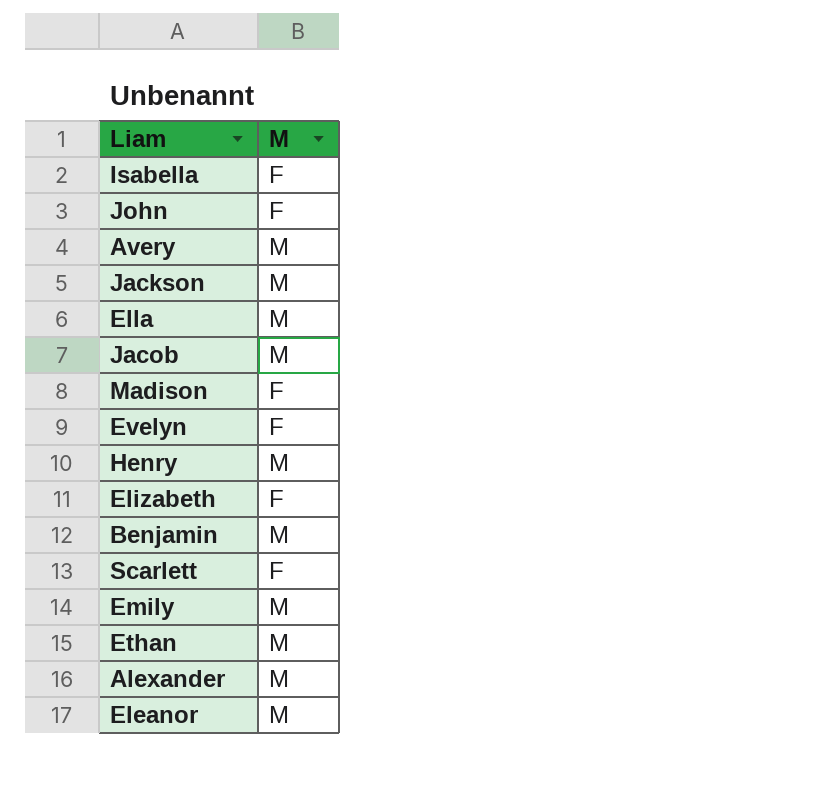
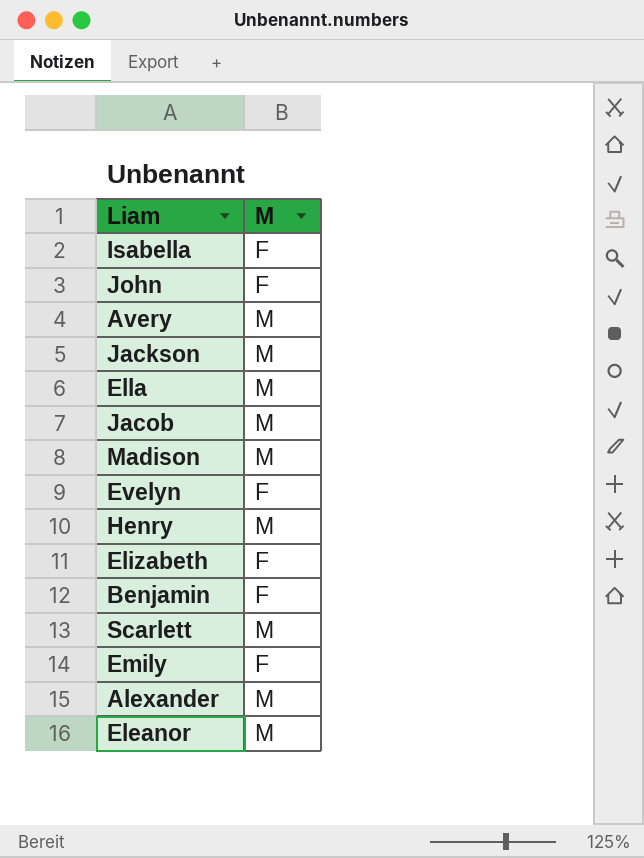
row Ethan: M -> none
Madison | M: F -> M
Benjamin | M: M -> F
Scarlett | M: F -> M
Emily | M: M -> F

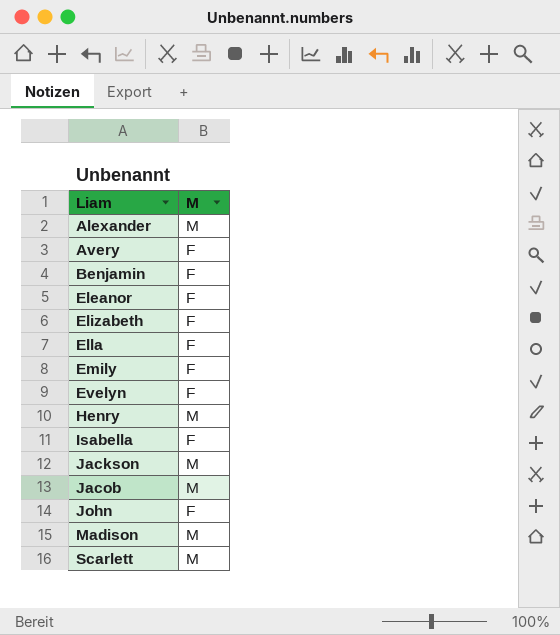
row order: none -> Liam ascending
Avery | M: M -> F
Eleanor | M: M -> F
Ella | M: M -> F

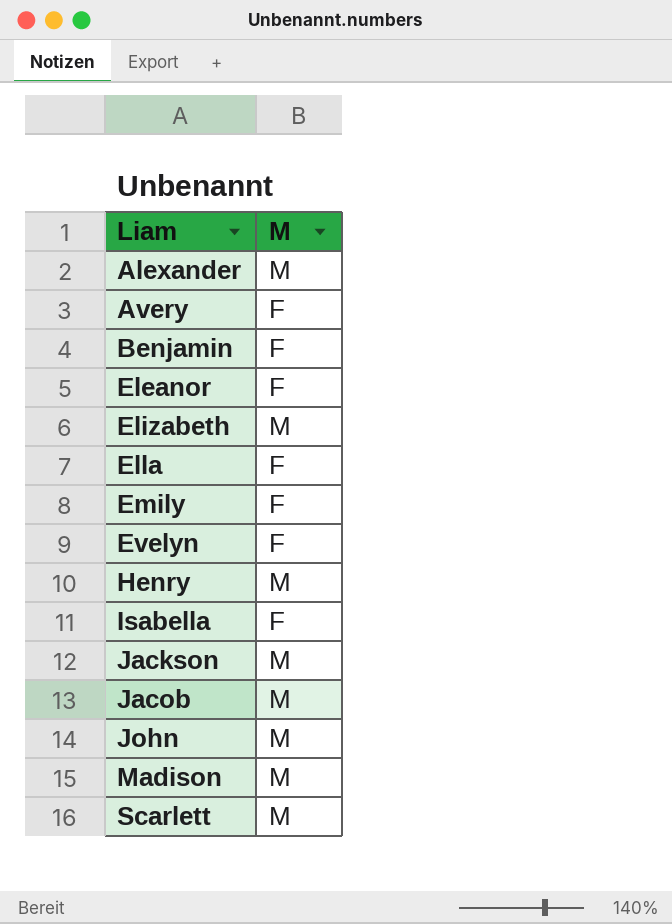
Elizabeth | M: F -> M
John | M: F -> M

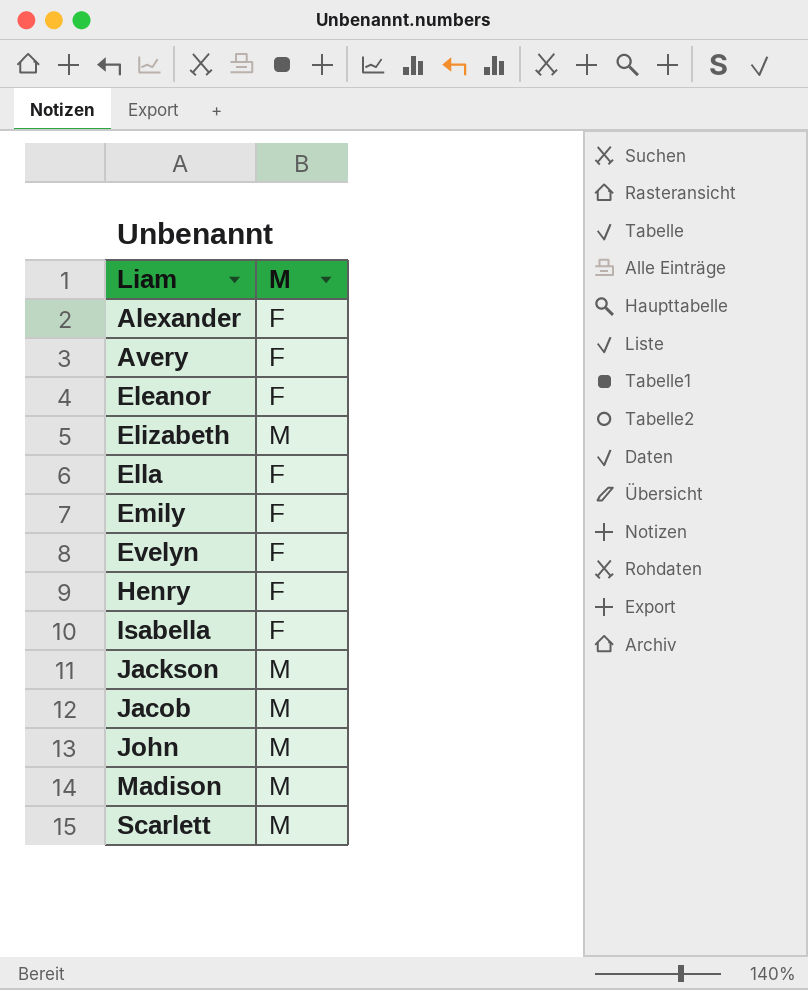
row Benjamin: F -> none
Alexander | M: M -> F
Henry | M: M -> F

